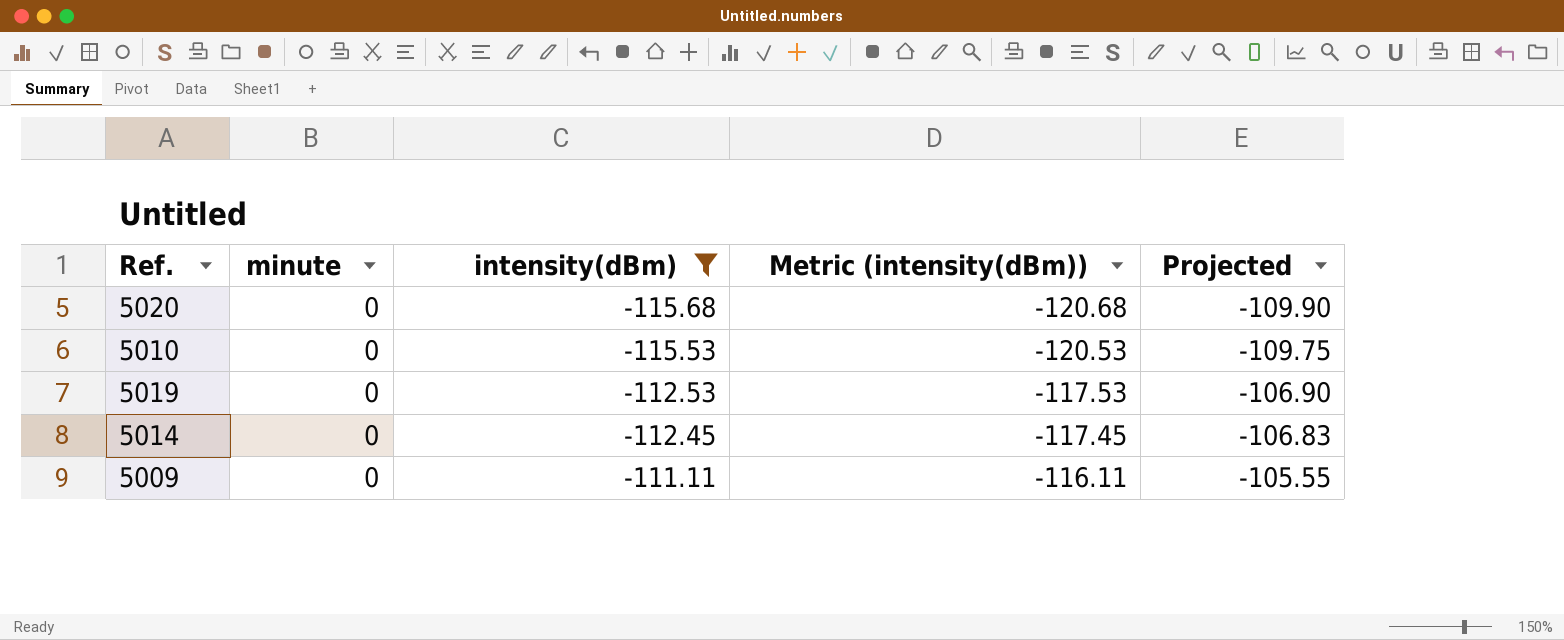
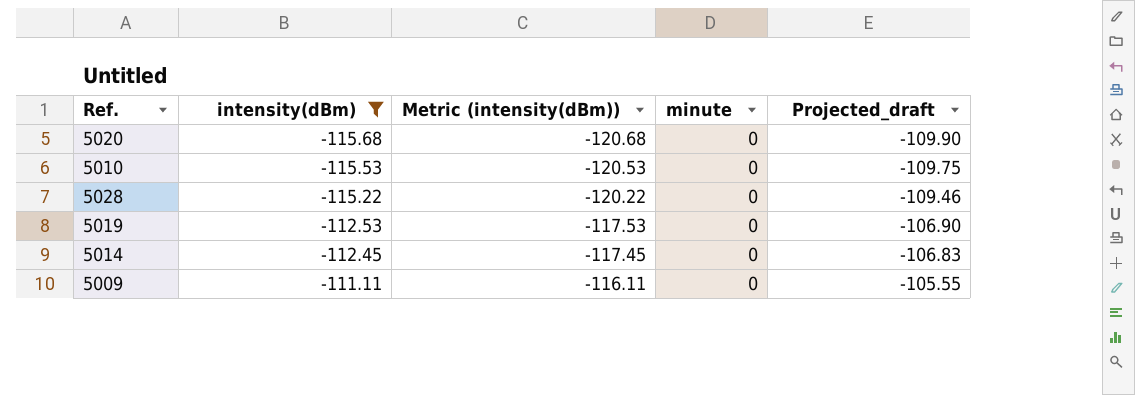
column minute | position: 2 -> 4
column name: Projected -> Projected_draft
row 5028: none -> -115.22 | -120.22 | 0 | -109.46

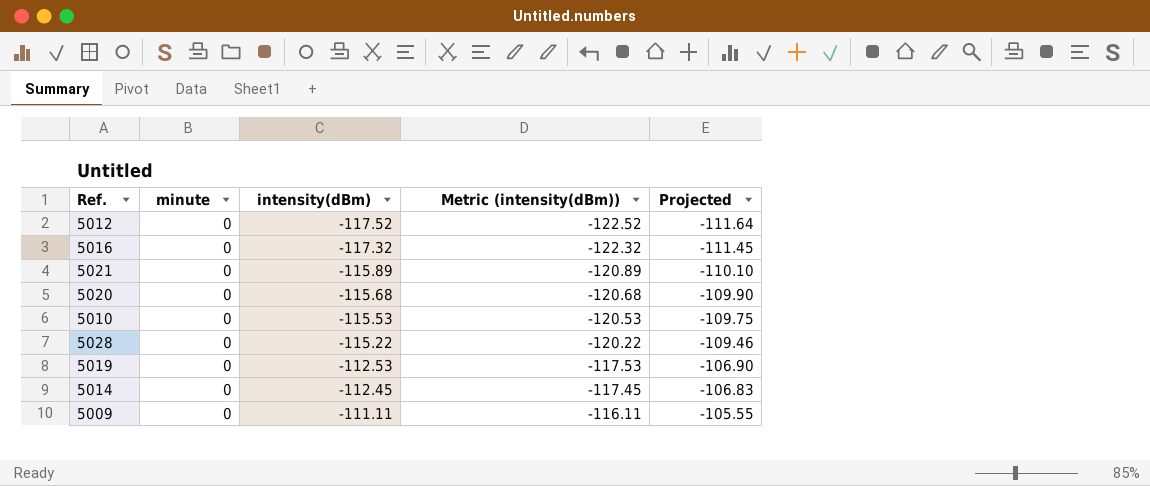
filter: intensity(dBm) >= -115.68 -> none
column minute | position: 4 -> 2
column name: Projected_draft -> Projected

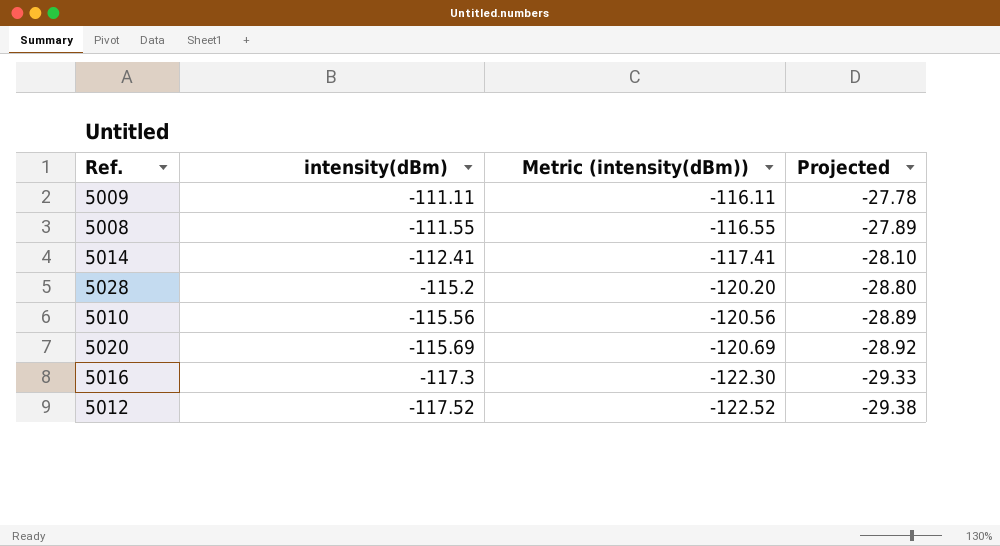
row order: intensity(dBm) ascending -> intensity(dBm) descending
column minute | position: 2 -> none
column Projected | formula: [intensity(dBm)] * 0.95 -> [intensity(dBm)] * 0.25
row 5021: 0 | -115.89 | -120.89 | -110.10 -> none
row 5019: 0 | -112.53 | -117.53 | -106.90 -> none
row 5008: none -> -111.55 | -116.55 | -27.89
5014 | intensity(dBm): -112.45 -> -112.41
5014 | Metric (intensity(dBm)): -117.45 -> -117.41
5028 | intensity(dBm): -115.22 -> -115.2
5028 | Metric (intensity(dBm)): -120.22 -> -120.20
5010 | intensity(dBm): -115.53 -> -115.56
5010 | Metric (intensity(dBm)): -120.53 -> -120.56
5020 | intensity(dBm): -115.68 -> -115.69
5020 | Metric (intensity(dBm)): -120.68 -> -120.69
5016 | intensity(dBm): -117.32 -> -117.3
5016 | Metric (intensity(dBm)): -122.32 -> -122.30

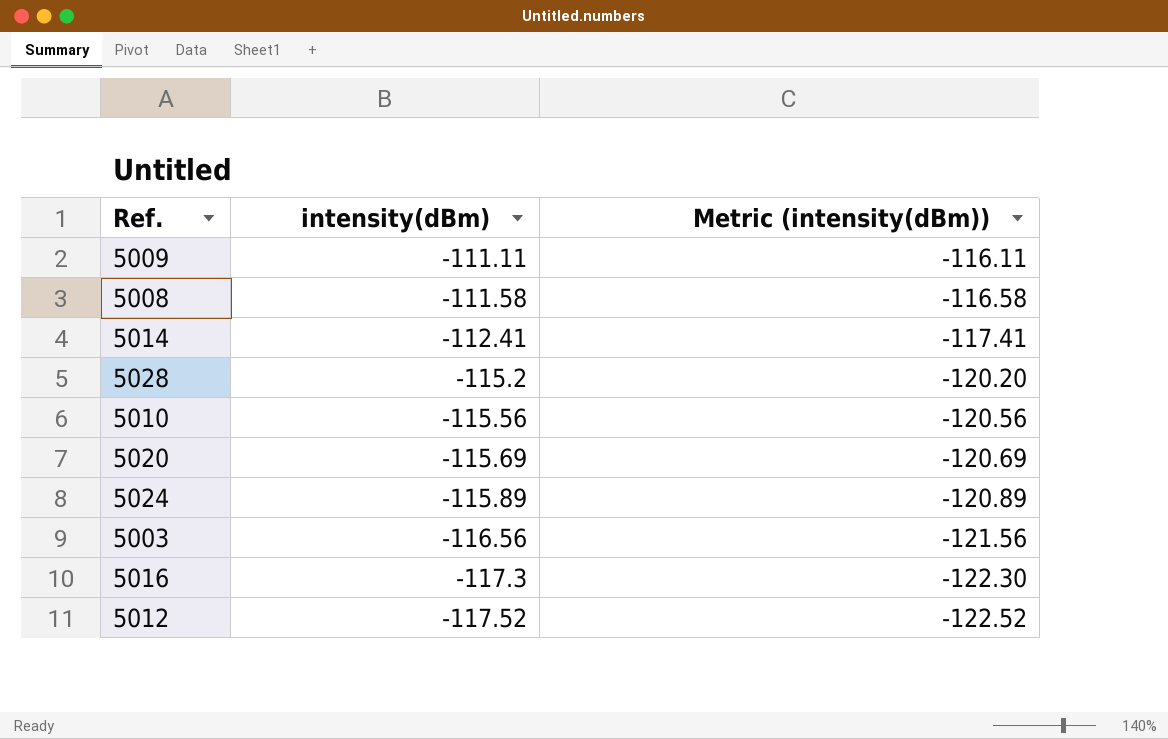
column Projected | formula: [intensity(dBm)] * 0.25 -> none
5008 | intensity(dBm): -111.55 -> -111.58
5008 | Metric (intensity(dBm)): -116.55 -> -116.58
row 5024: none -> -115.89 | -120.89
row 5003: none -> -116.56 | -121.56

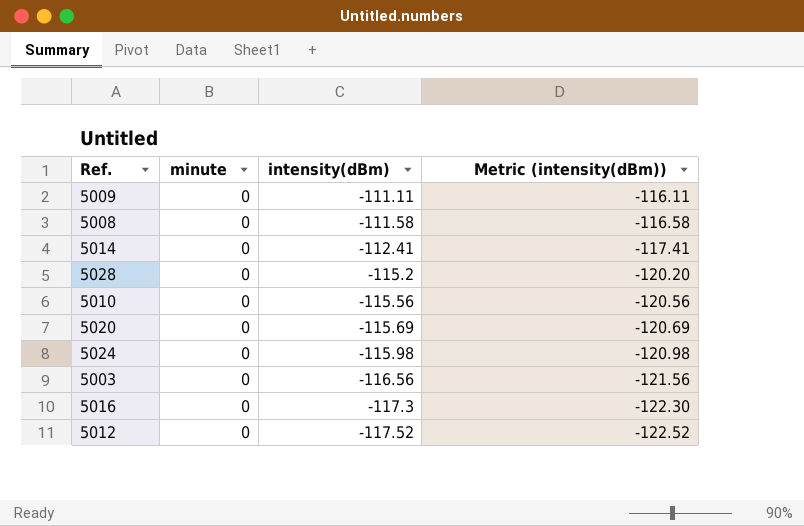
column minute | position: none -> 2
5024 | intensity(dBm): -115.89 -> -115.98
5024 | Metric (intensity(dBm)): -120.89 -> -120.98

